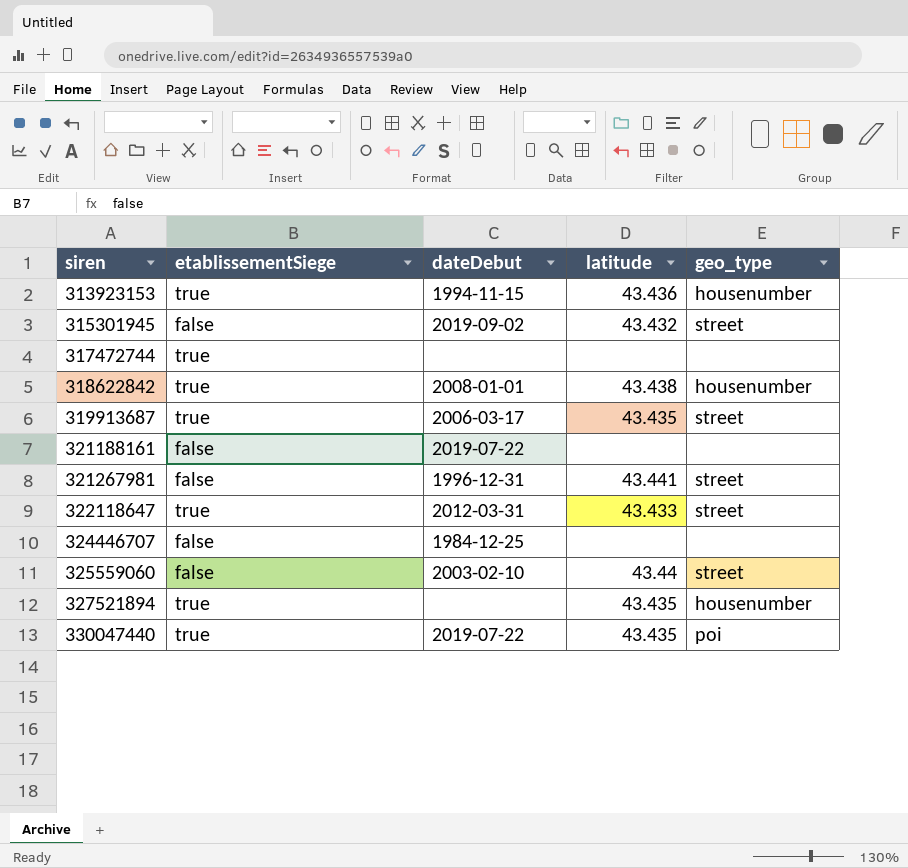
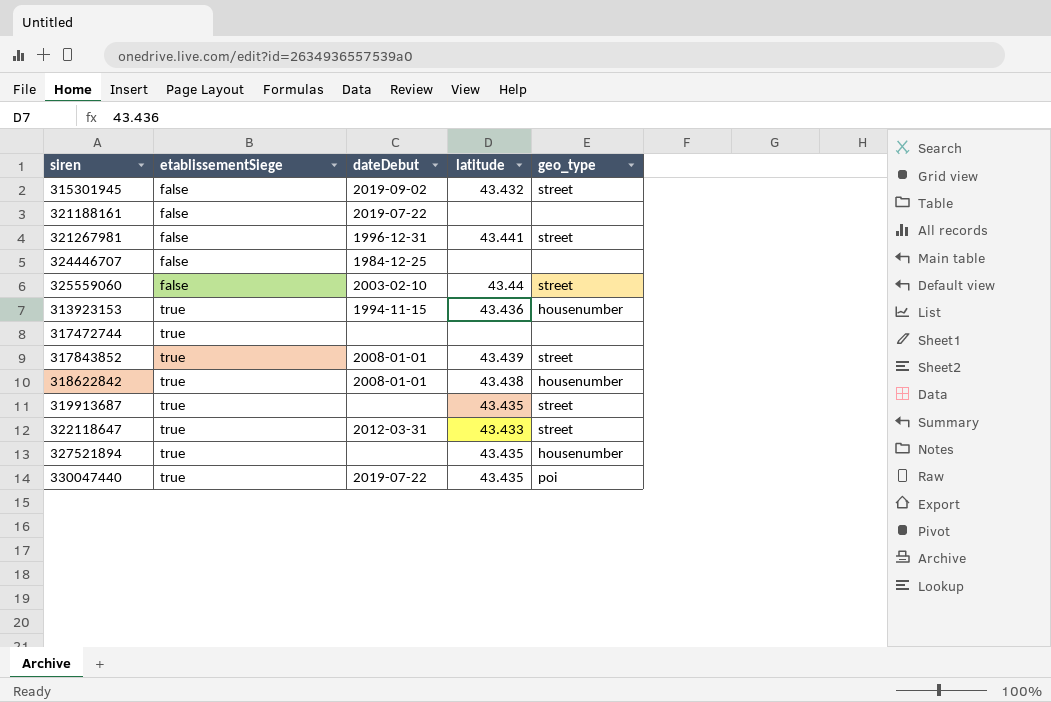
row order: siren ascending -> etablissementSiege ascending
row 317843852: none -> true | 2008-01-01 | 43.439 | street
319913687 | dateDebut: 2006-03-17 -> none

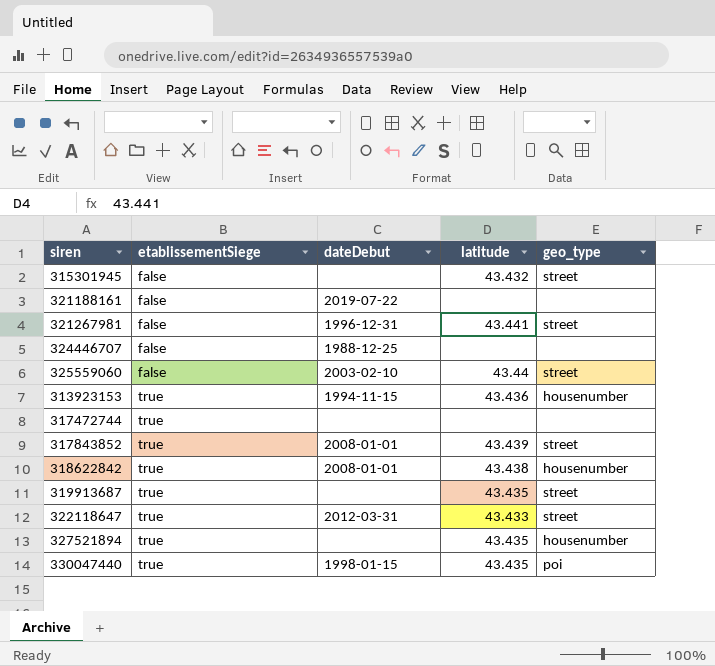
315301945 | dateDebut: 2019-09-02 -> none
324446707 | dateDebut: 1984-12-25 -> 1988-12-25
330047440 | dateDebut: 2019-07-22 -> 1998-01-15

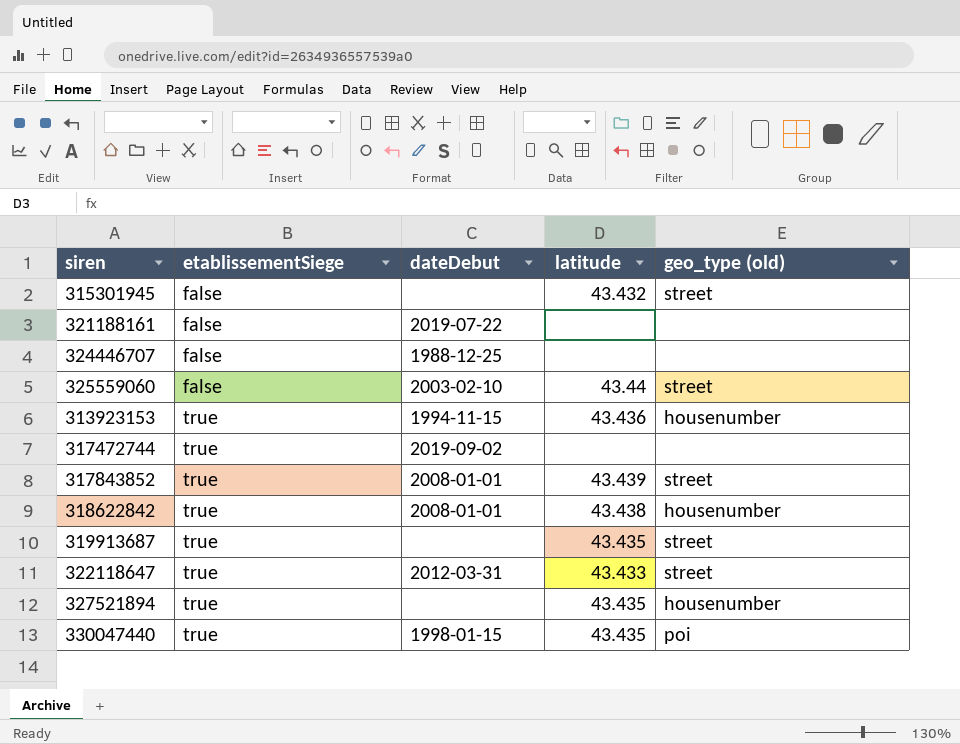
column name: geo_type -> geo_type (old)
row 321267981: false | 1996-12-31 | 43.441 | street -> none
317472744 | dateDebut: none -> 2019-09-02

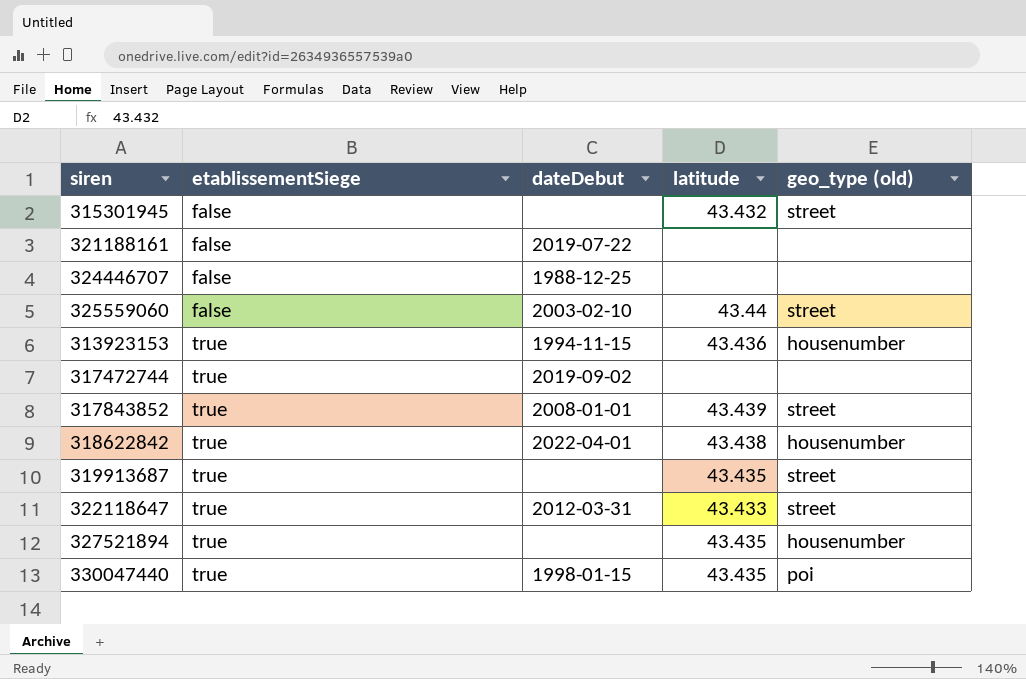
318622842 | dateDebut: 2008-01-01 -> 2022-04-01

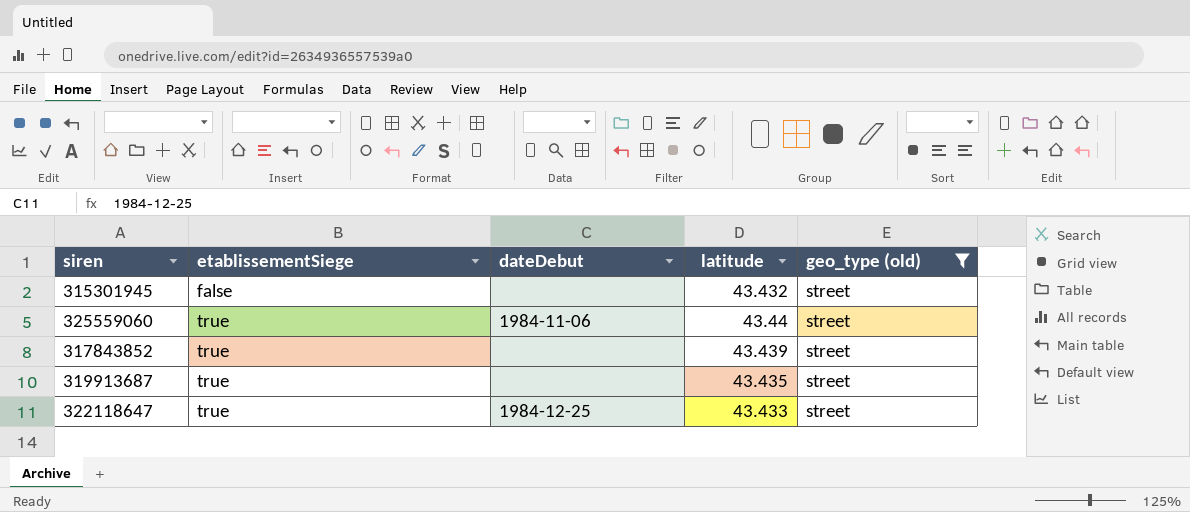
filter: none -> geo_type (old) = street
325559060 | etablissementSiege: false -> true
325559060 | dateDebut: 2003-02-10 -> 1984-11-06
317843852 | dateDebut: 2008-01-01 -> none
322118647 | dateDebut: 2012-03-31 -> 1984-12-25

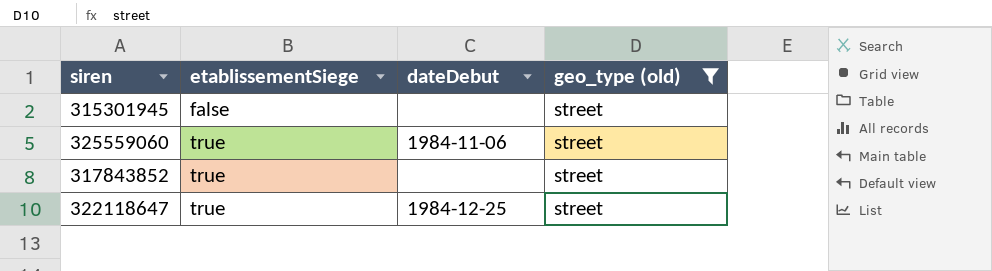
column latitude | position: 4 -> none
row 319913687: true | none | 43.435 | street -> none

